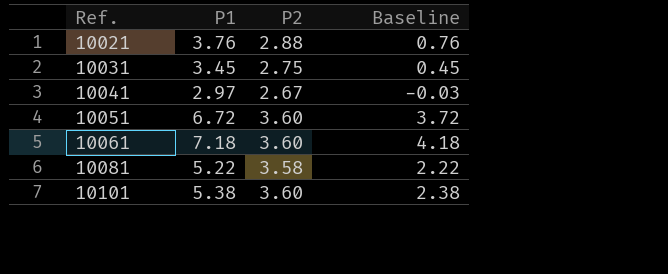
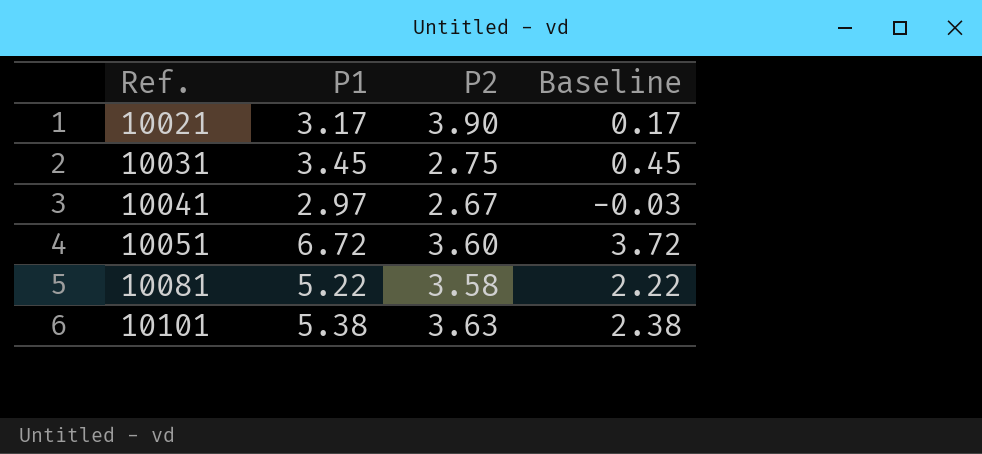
row 10061: 7.18 | 3.60 | 4.18 -> none
10021 | P1: 3.76 -> 3.17
10021 | P2: 2.88 -> 3.90
10021 | Baseline: 0.76 -> 0.17
10101 | P2: 3.60 -> 3.63

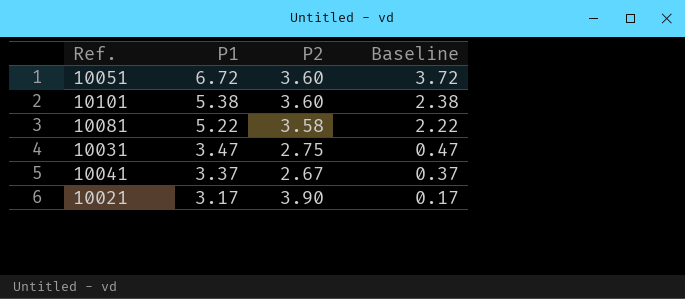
row order: Ref. ascending -> P1 descending
10101 | P2: 3.63 -> 3.60
10031 | P1: 3.45 -> 3.47
10031 | Baseline: 0.45 -> 0.47
10041 | P1: 2.97 -> 3.37
10041 | Baseline: -0.03 -> 0.37

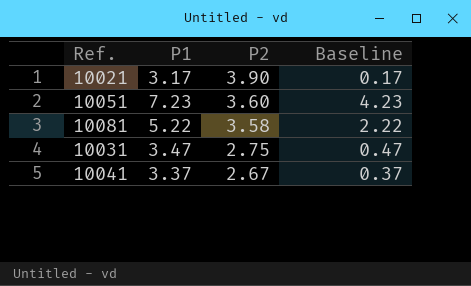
row order: P1 descending -> P2 descending
row 10101: 5.38 | 3.60 | 2.38 -> none
10051 | P1: 6.72 -> 7.23
10051 | Baseline: 3.72 -> 4.23

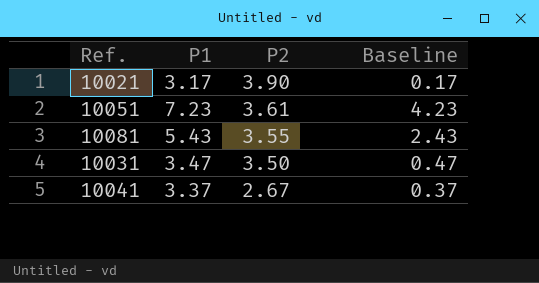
10051 | P2: 3.60 -> 3.61
10081 | P1: 5.22 -> 5.43
10081 | P2: 3.58 -> 3.55
10081 | Baseline: 2.22 -> 2.43
10031 | P2: 2.75 -> 3.50

